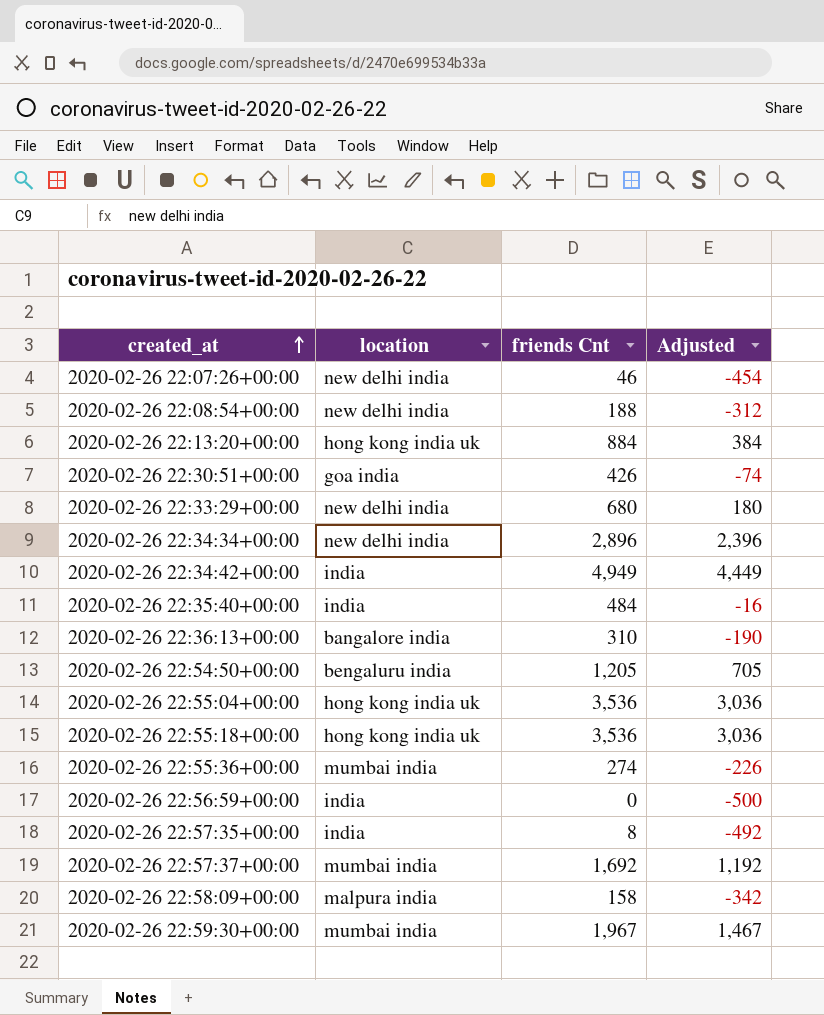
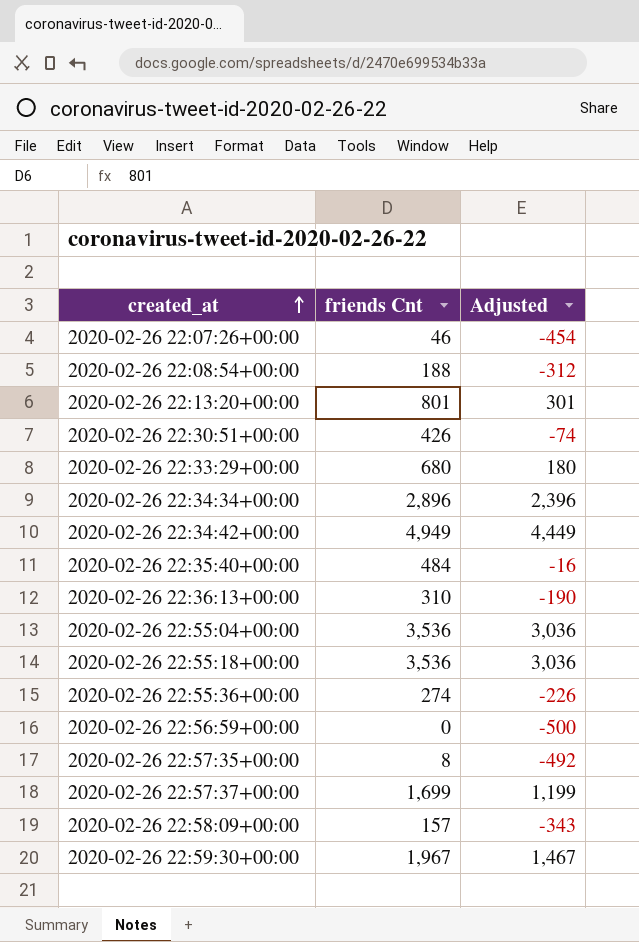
column location | position: 2 -> none
row 2020-02-26 22:54:50+00:00: bengaluru india | 1,205 | 705 -> none
2020-02-26 22:13:20+00:00 | friends Cnt: 884 -> 801
2020-02-26 22:13:20+00:00 | Adjusted: 384 -> 301
2020-02-26 22:57:37+00:00 | friends Cnt: 1,692 -> 1,699
2020-02-26 22:57:37+00:00 | Adjusted: 1,192 -> 1,199
2020-02-26 22:58:09+00:00 | friends Cnt: 158 -> 157
2020-02-26 22:58:09+00:00 | Adjusted: -342 -> -343

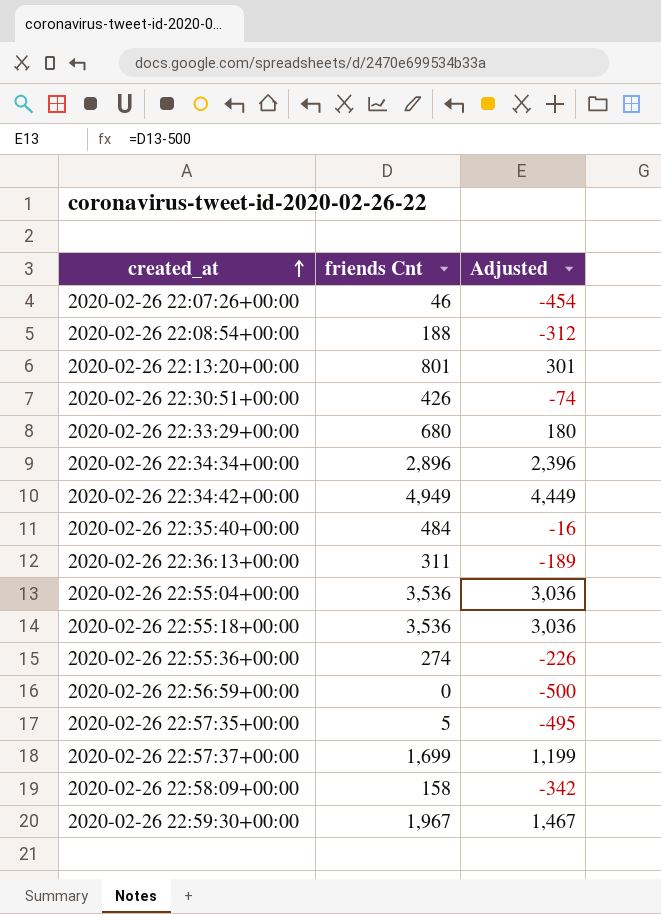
2020-02-26 22:36:13+00:00 | friends Cnt: 310 -> 311
2020-02-26 22:36:13+00:00 | Adjusted: -190 -> -189
2020-02-26 22:57:35+00:00 | friends Cnt: 8 -> 5
2020-02-26 22:57:35+00:00 | Adjusted: -492 -> -495
2020-02-26 22:58:09+00:00 | friends Cnt: 157 -> 158
2020-02-26 22:58:09+00:00 | Adjusted: -343 -> -342

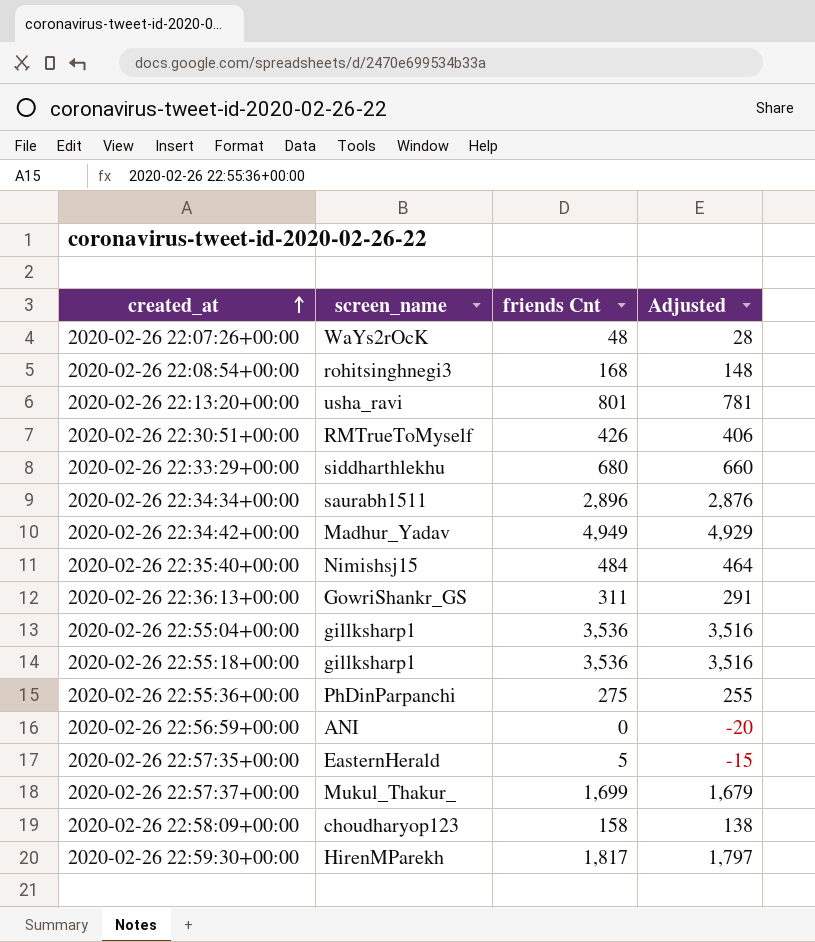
column screen_name | position: none -> 2
column Adjusted | formula: [friends Cnt] - 500 -> [friends Cnt] - 20
2020-02-26 22:07:26+00:00 | friends Cnt: 46 -> 48
2020-02-26 22:08:54+00:00 | friends Cnt: 188 -> 168
2020-02-26 22:55:36+00:00 | friends Cnt: 274 -> 275
2020-02-26 22:59:30+00:00 | friends Cnt: 1,967 -> 1,817

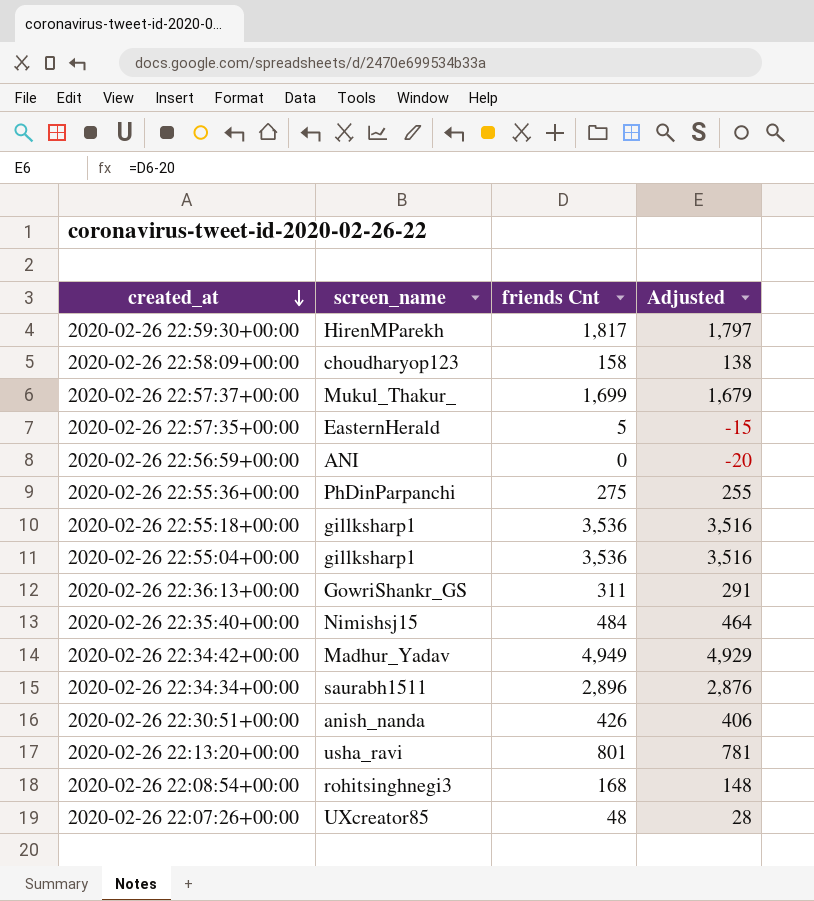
row order: created_at ascending -> created_at descending
row 2020-02-26 22:33:29+00:00: siddharthlekhu | 680 | 660 -> none
2020-02-26 22:30:51+00:00 | screen_name: RMTrueToMyself -> anish_nanda
2020-02-26 22:07:26+00:00 | screen_name: WaYs2rOcK -> UXcreator85

